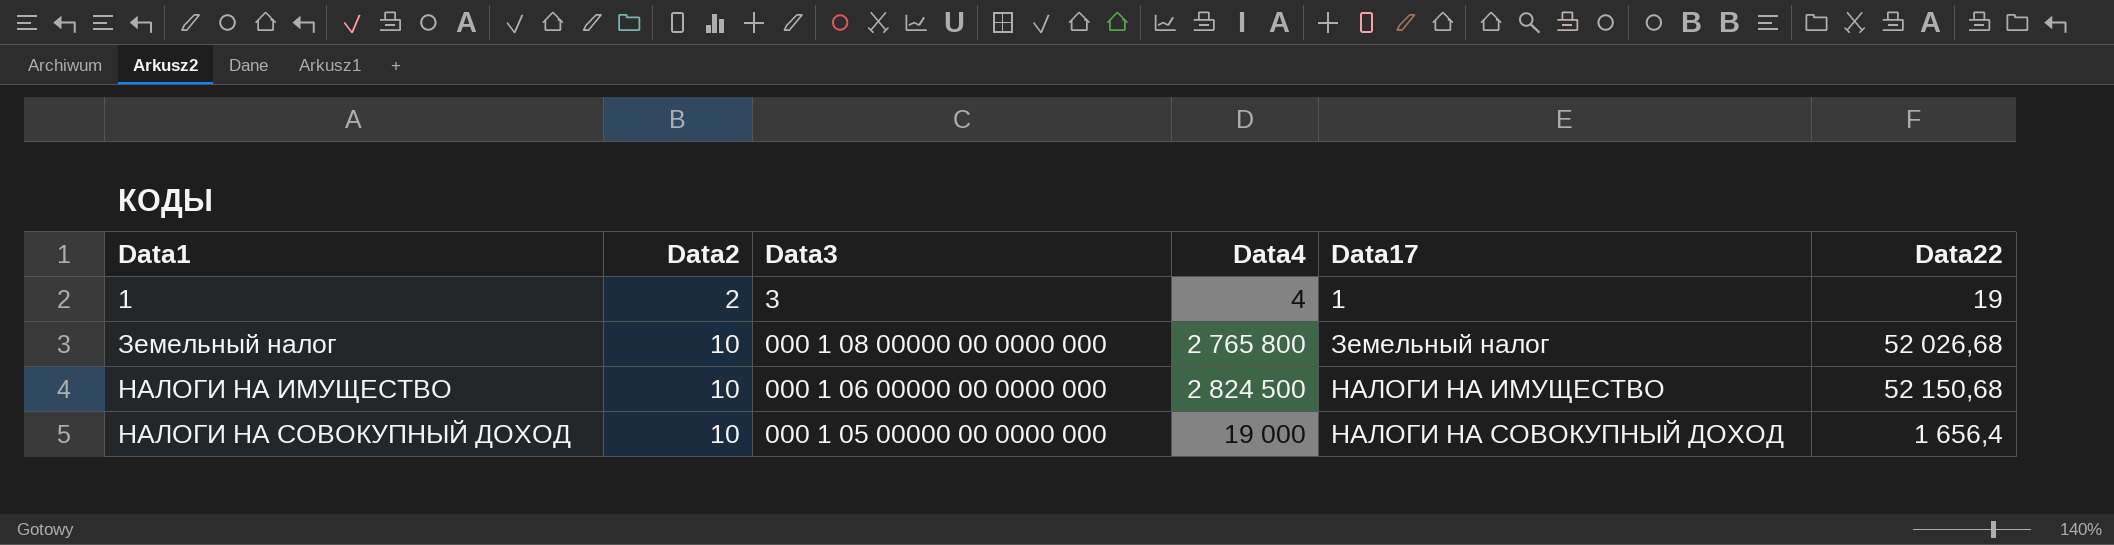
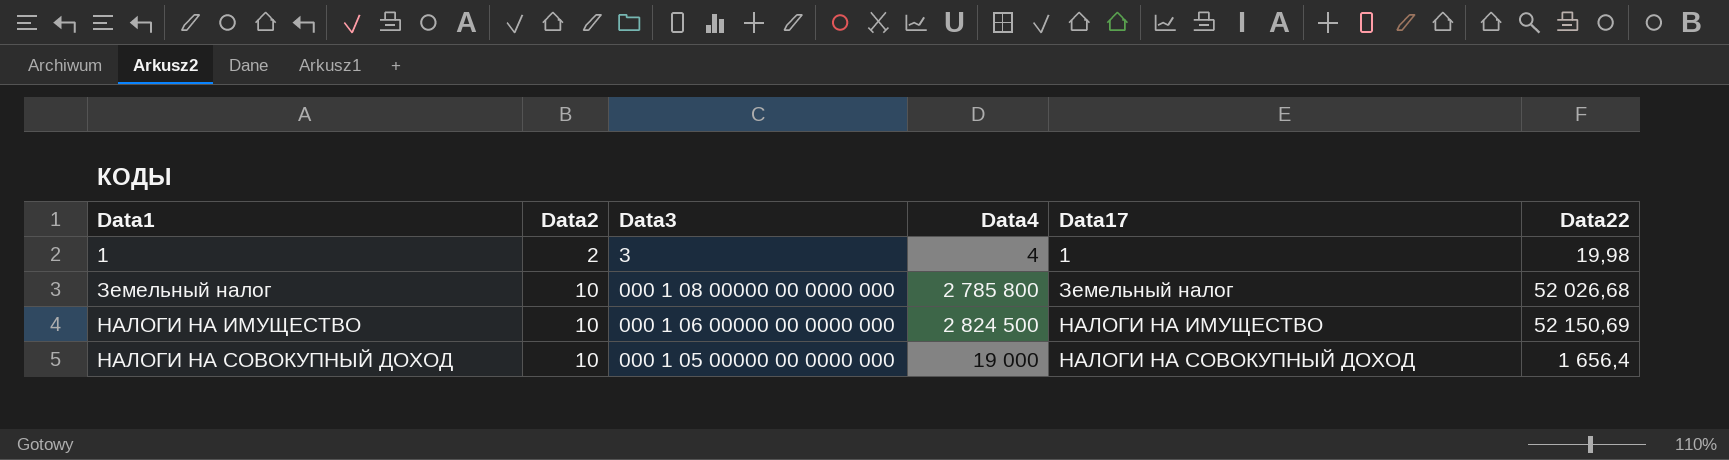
1 | Data22: 19 -> 19,98
Земельный налог | Data4: 2 765 800 -> 2 785 800
НАЛОГИ НА ИМУЩЕСТВО | Data22: 52 150,68 -> 52 150,69

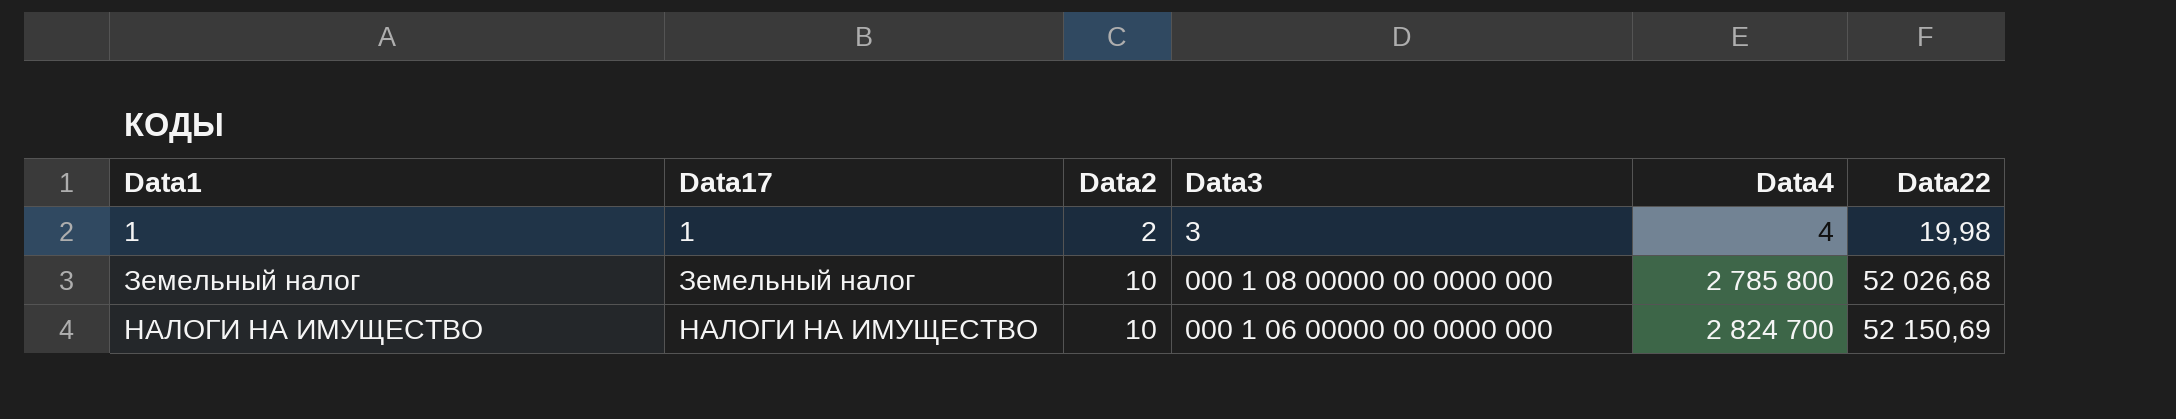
column Data17 | position: 5 -> 2
row НАЛОГИ НА СОВОКУПНЫЙ ДОХОД: 10 | 000 1 05 00000 00 0000 000 | 19 000 | НАЛОГИ НА СОВОКУПНЫЙ ДОХОД | 1 656,4 -> none
НАЛОГИ НА ИМУЩЕСТВО | Data4: 2 824 500 -> 2 824 700

